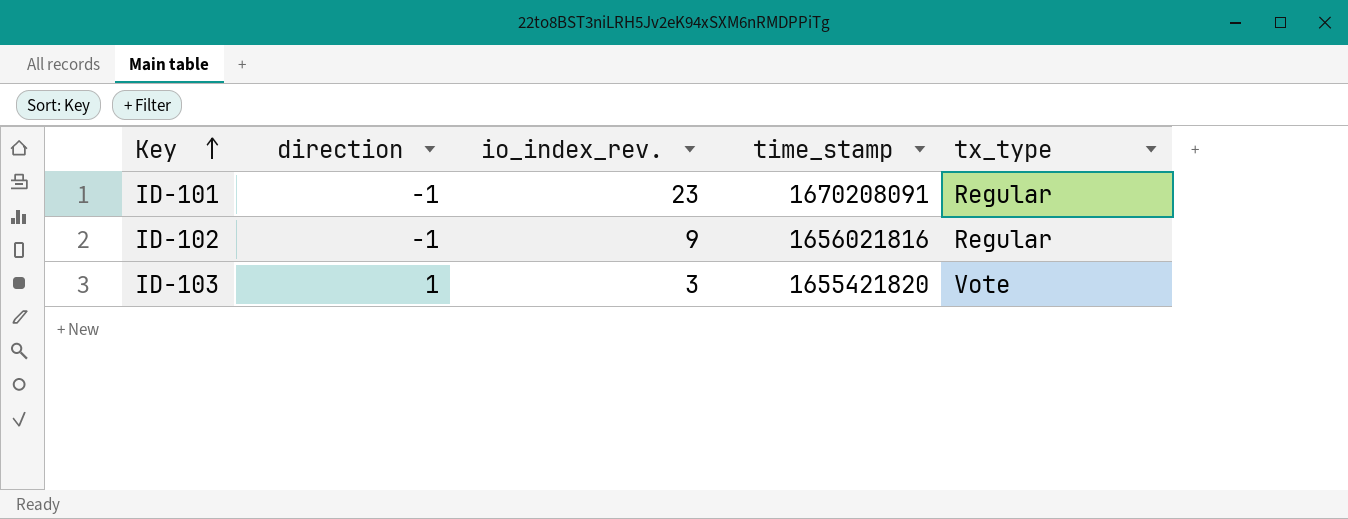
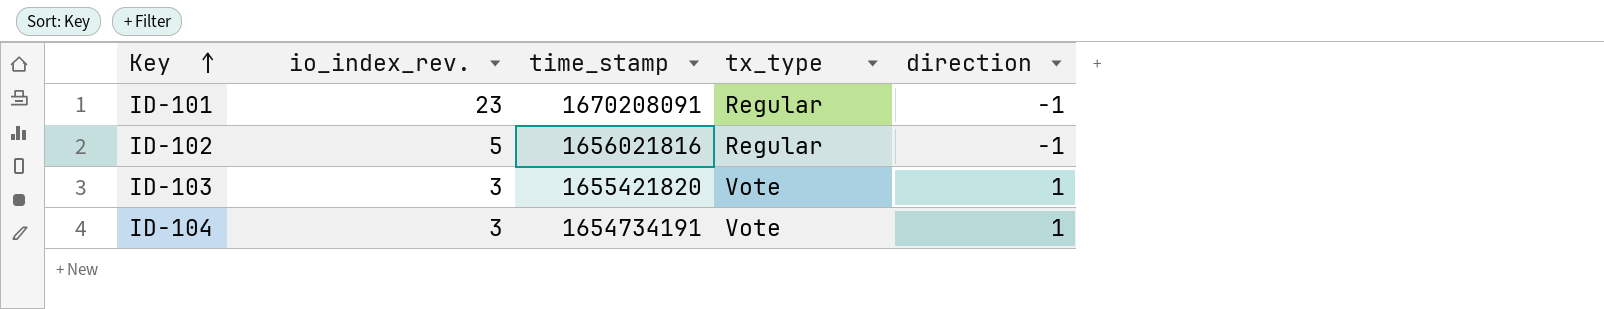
column direction | position: 2 -> 5
ID-102 | io_index_rev.: 9 -> 5
row ID-104: none -> 3 | 1654734191 | Vote | 1

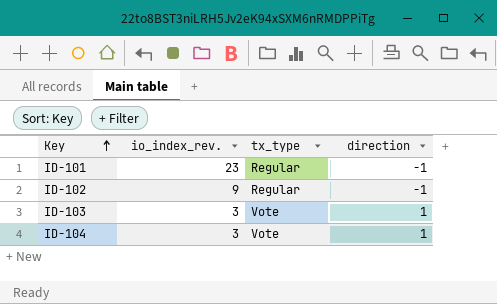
column time_stamp | position: 3 -> none
ID-102 | io_index_rev.: 5 -> 9

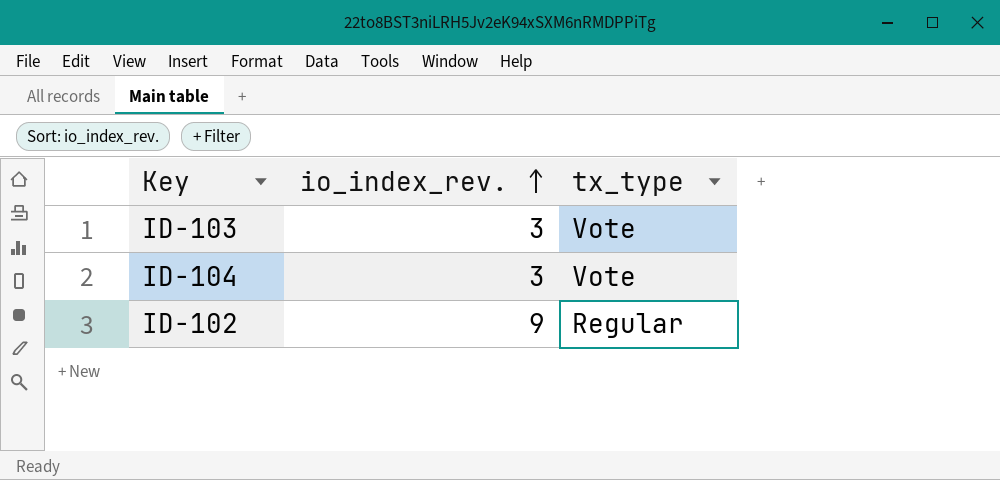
row order: Key ascending -> io_index_rev. ascending
column direction | position: 4 -> none
row ID-101: 23 | Regular | -1 -> none

